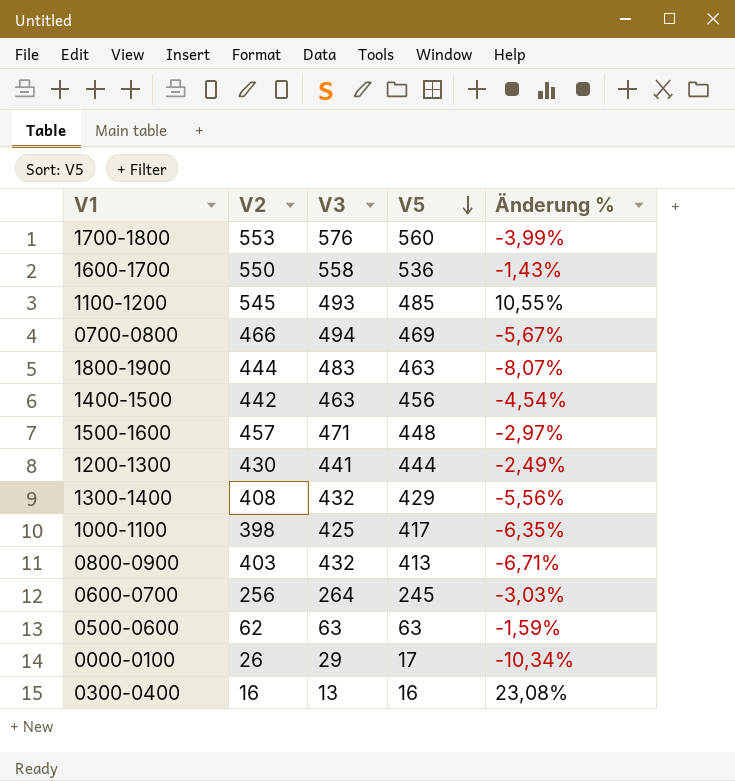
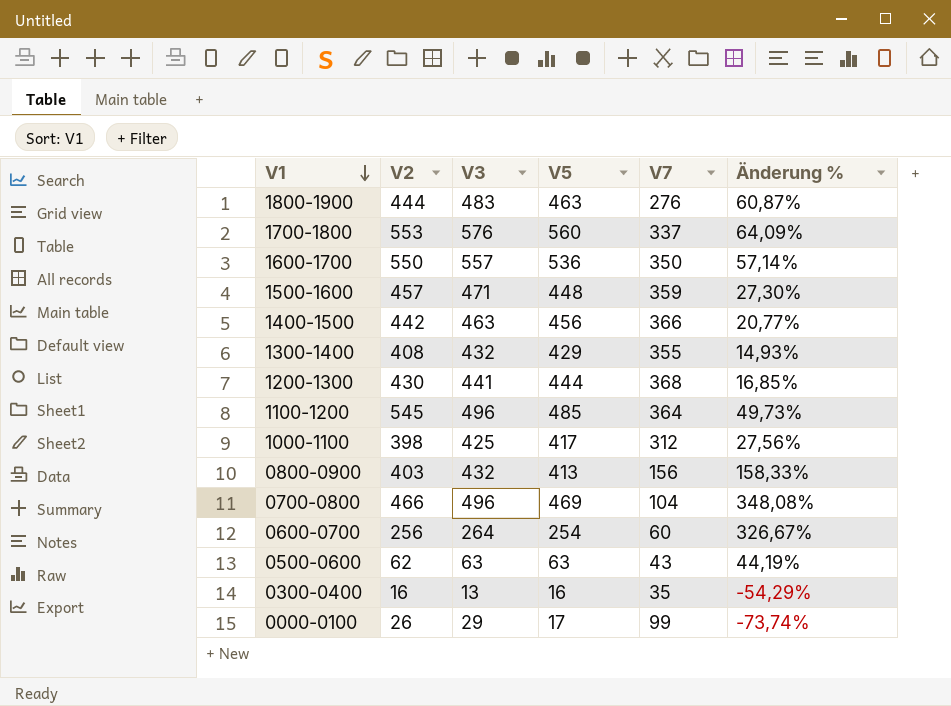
row order: V5 descending -> V1 descending
column V7 | position: none -> 5
column Änderung % | formula: ([V2] - [V3]) / [V3] -> ([V2] - [V7]) / [V7]
1600-1700 | V3: 558 -> 557
1100-1200 | V3: 493 -> 496
0700-0800 | V3: 494 -> 496
0600-0700 | V5: 245 -> 254

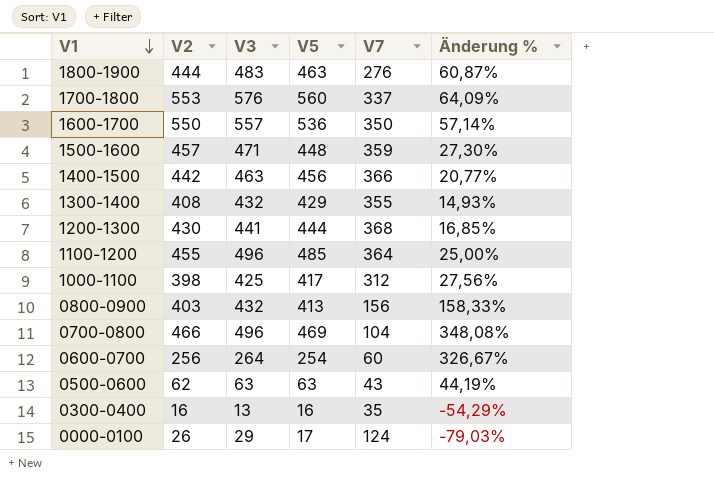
1100-1200 | V2: 545 -> 455
1100-1200 | Änderung %: 49,73% -> 25,00%
0000-0100 | V7: 99 -> 124
0000-0100 | Änderung %: -73,74% -> -79,03%

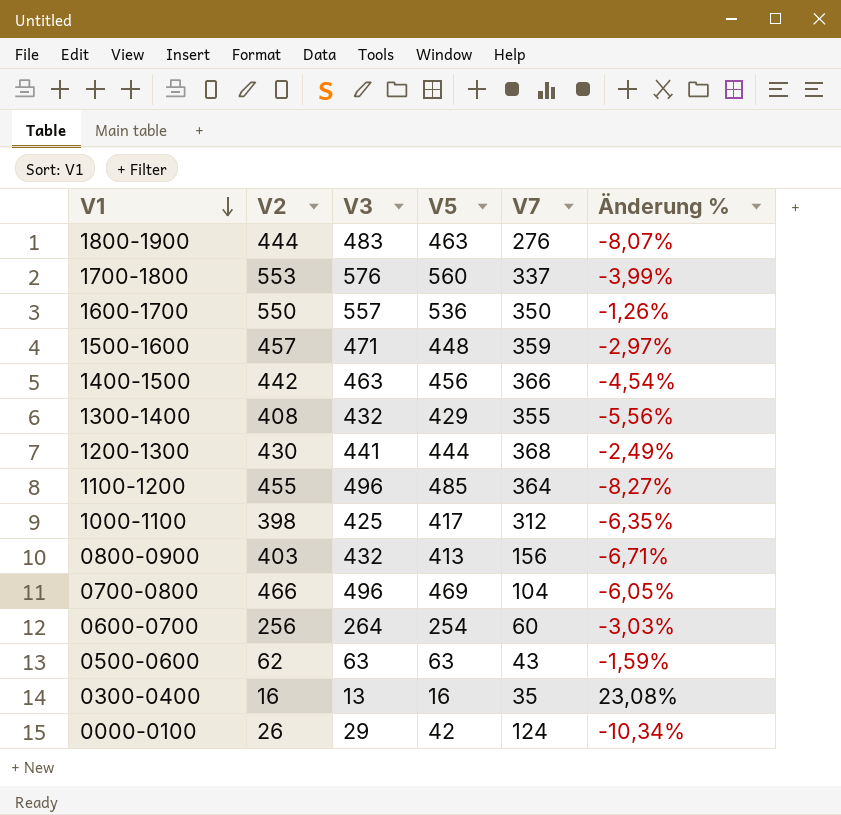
column Änderung % | formula: ([V2] - [V7]) / [V7] -> ([V2] - [V3]) / [V3]
0000-0100 | V5: 17 -> 42

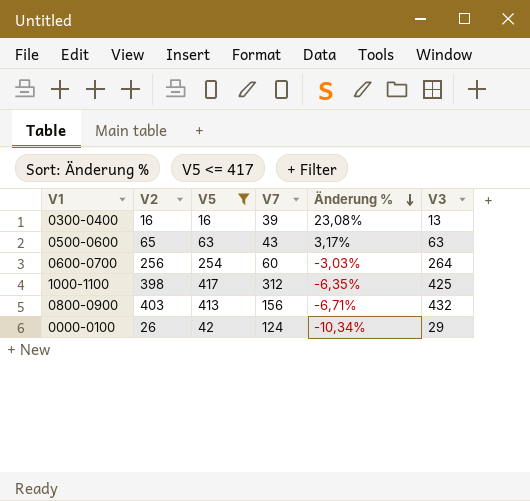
filter: none -> V5 <= 417
row order: V1 descending -> Änderung % descending
column V3 | position: 3 -> 6
0300-0400 | V7: 35 -> 39
0500-0600 | V2: 62 -> 65
0500-0600 | Änderung %: -1,59% -> 3,17%

